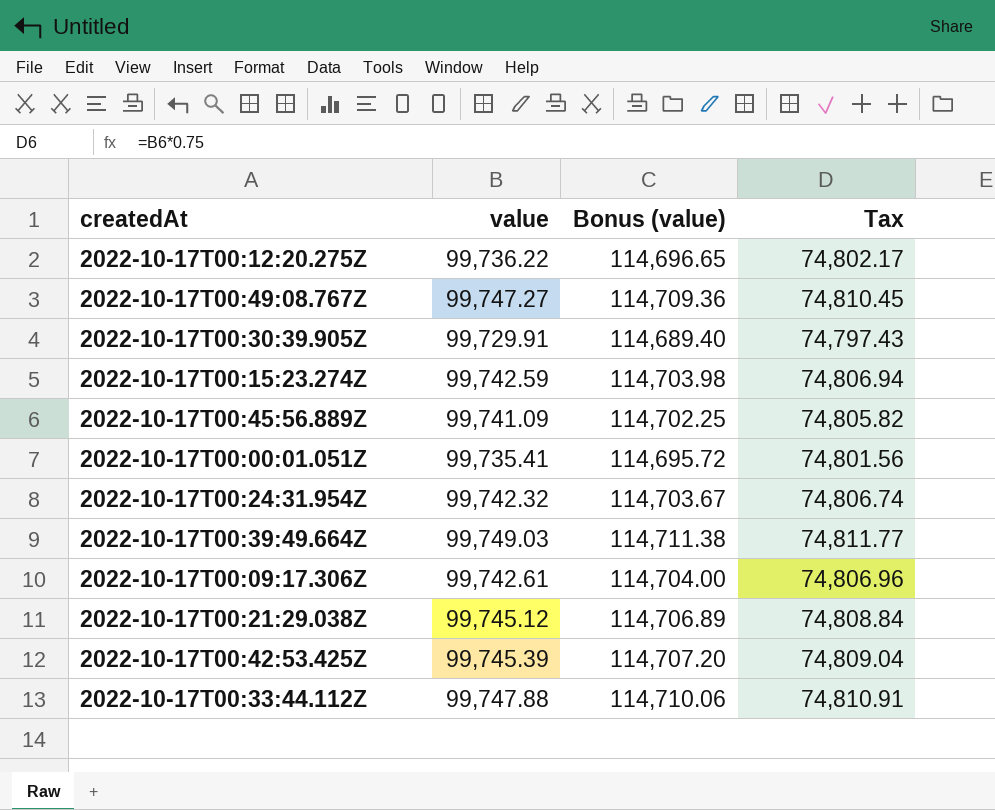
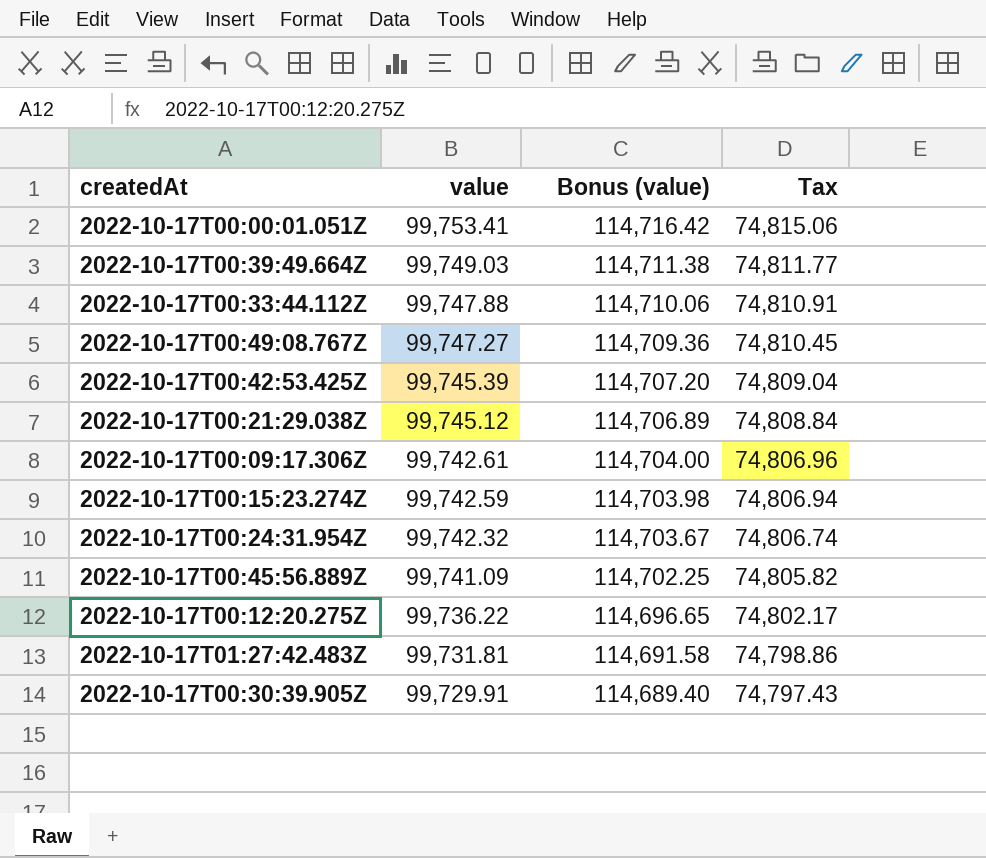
row order: none -> value descending
2022-10-17T00:00:01.051Z | value: 99,735.41 -> 99,753.41
2022-10-17T00:00:01.051Z | Bonus (value): 114,695.72 -> 114,716.42
2022-10-17T00:00:01.051Z | Tax: 74,801.56 -> 74,815.06
row 2022-10-17T01:27:42.483Z: none -> 99,731.81 | 114,691.58 | 74,798.86

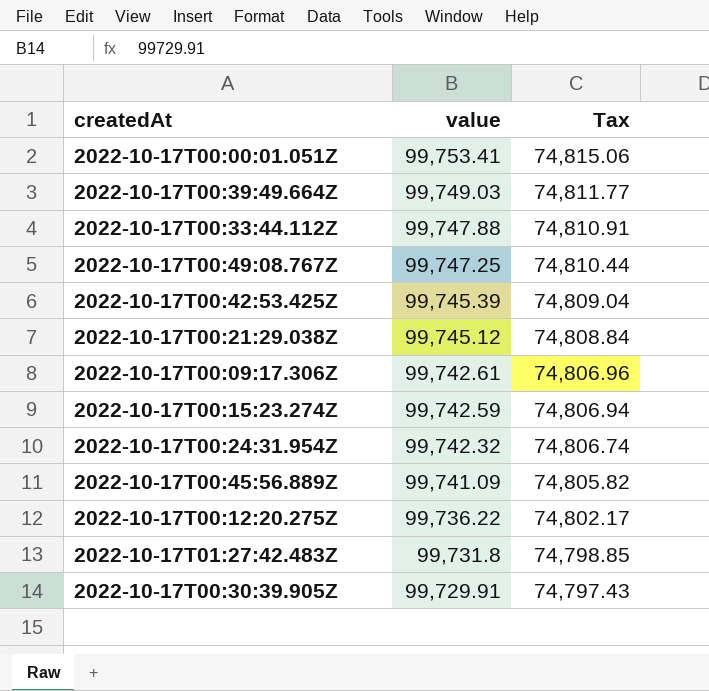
column Bonus (value) | formula: [value] * 1.15 -> none
2022-10-17T00:49:08.767Z | value: 99,747.27 -> 99,747.25
2022-10-17T00:49:08.767Z | Tax: 74,810.45 -> 74,810.44
2022-10-17T01:27:42.483Z | value: 99,731.81 -> 99,731.8
2022-10-17T01:27:42.483Z | Tax: 74,798.86 -> 74,798.85

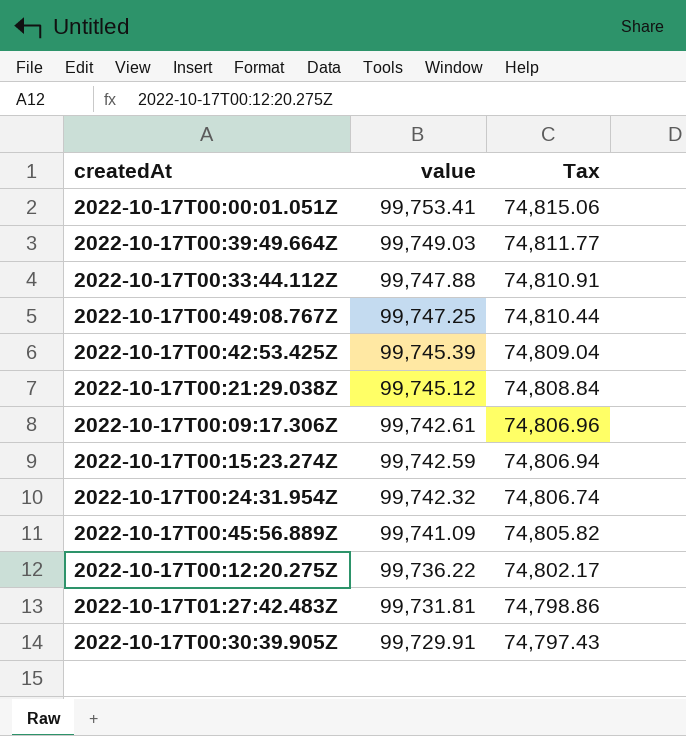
2022-10-17T01:27:42.483Z | value: 99,731.8 -> 99,731.81
2022-10-17T01:27:42.483Z | Tax: 74,798.85 -> 74,798.86

